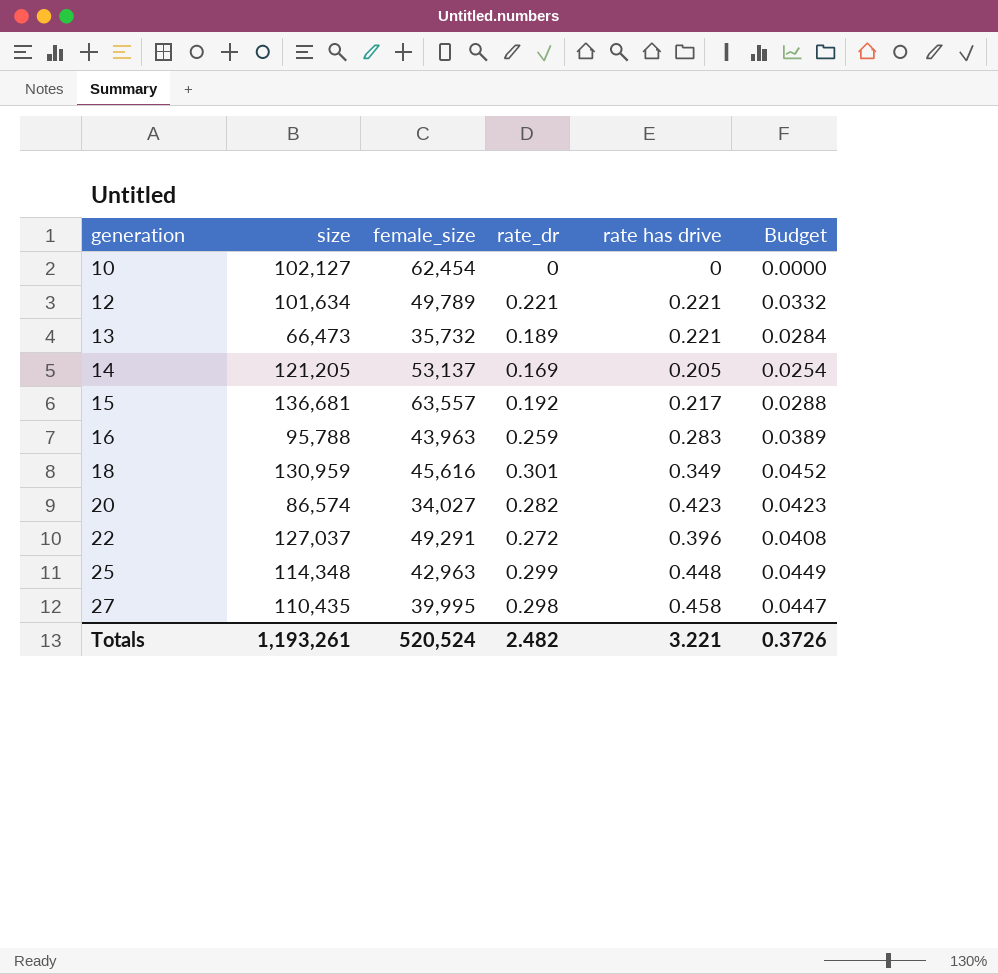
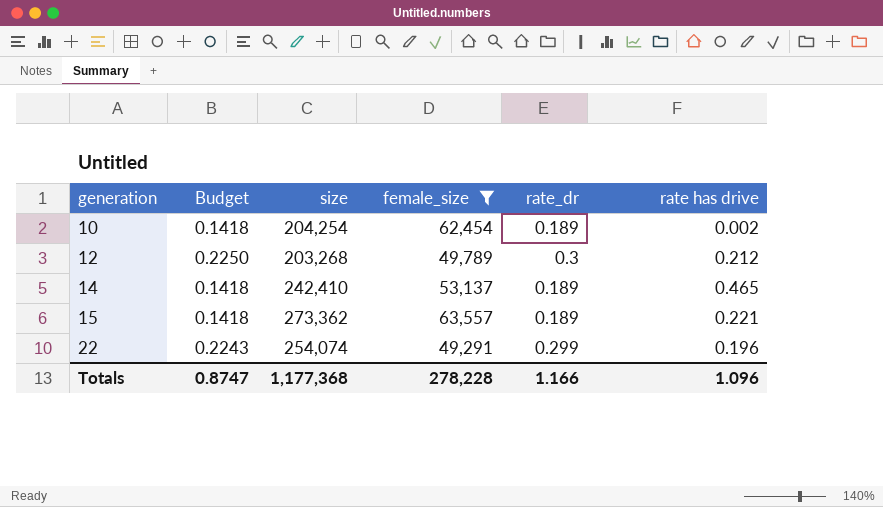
filter: none -> female_size >= 49,291
column Budget | formula: [rate_dr] * 0.15 -> [rate_dr] * 0.75
column Budget | position: 6 -> 2
10 | size: 102,127 -> 204,254
10 | rate_dr: 0 -> 0.189
10 | rate has drive: 0 -> 0.002
12 | size: 101,634 -> 203,268
12 | rate_dr: 0.221 -> 0.3
12 | rate has drive: 0.221 -> 0.212
14 | size: 121,205 -> 242,410
14 | rate_dr: 0.169 -> 0.189
14 | rate has drive: 0.205 -> 0.465
15 | size: 136,681 -> 273,362
15 | rate_dr: 0.192 -> 0.189
15 | rate has drive: 0.217 -> 0.221
22 | size: 127,037 -> 254,074
22 | rate_dr: 0.272 -> 0.299
22 | rate has drive: 0.396 -> 0.196
Totals | Budget: 0.3726 -> 0.8747
Totals | size: 1,193,261 -> 1,177,368
Totals | female_size: 520,524 -> 278,228
Totals | rate_dr: 2.482 -> 1.166
Totals | rate has drive: 3.221 -> 1.096

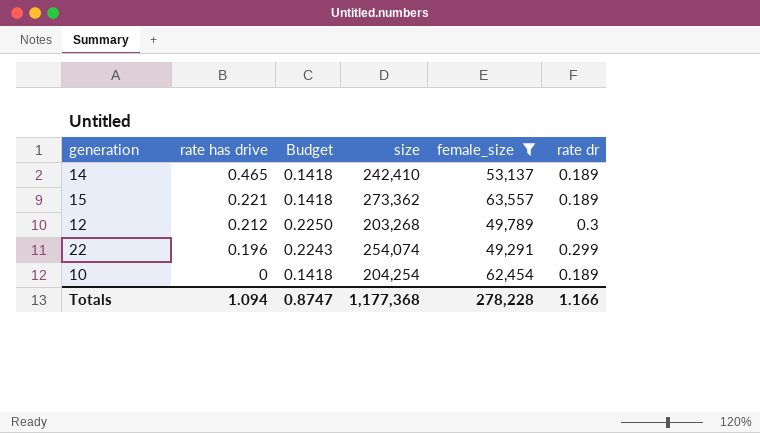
row order: generation ascending -> rate has drive descending
column rate has drive | position: 6 -> 2
column name: rate_dr -> rate dr
10 | rate has drive: 0.002 -> 0
Totals | rate has drive: 1.096 -> 1.094

